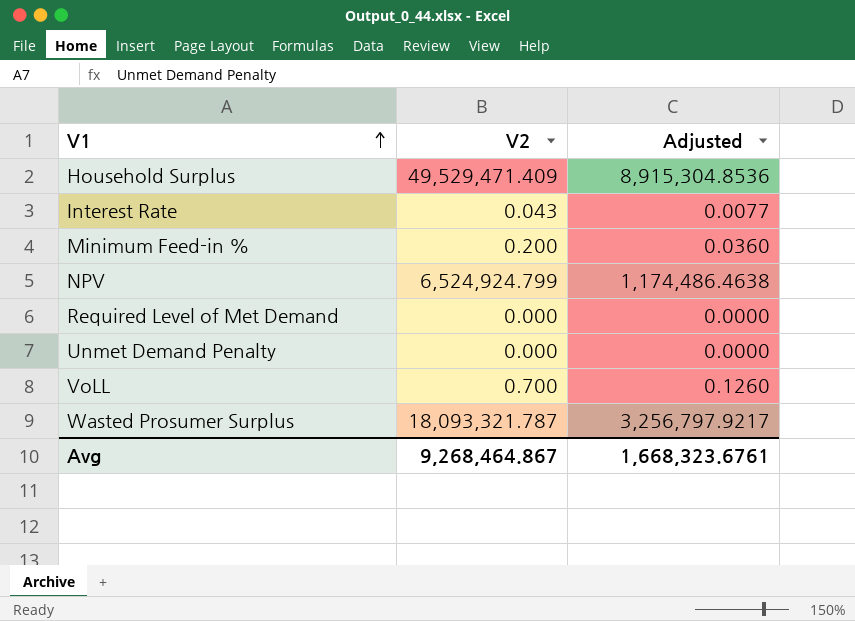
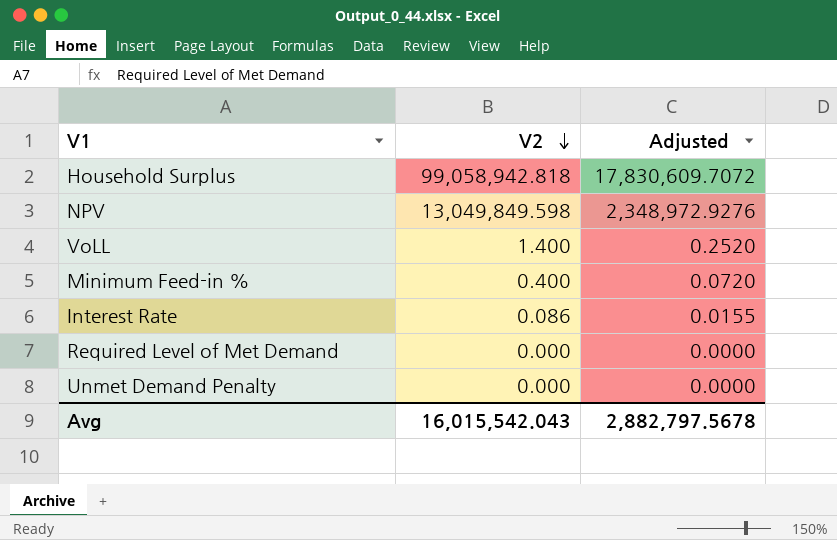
row order: V1 ascending -> V2 descending
row Wasted Prosumer Surplus: 18,093,321.787 | 3,256,797.9217 -> none
Household Surplus | V2: 49,529,471.409 -> 99,058,942.818
Household Surplus | Adjusted: 8,915,304.8536 -> 17,830,609.7072
NPV | V2: 6,524,924.799 -> 13,049,849.598
NPV | Adjusted: 1,174,486.4638 -> 2,348,972.9276
VoLL | V2: 0.700 -> 1.400
VoLL | Adjusted: 0.1260 -> 0.2520
Minimum Feed-in % | V2: 0.200 -> 0.400
Minimum Feed-in % | Adjusted: 0.0360 -> 0.0720
Interest Rate | V2: 0.043 -> 0.086
Interest Rate | Adjusted: 0.0077 -> 0.0155
Avg | V2: 9,268,464.867 -> 16,015,542.043
Avg | Adjusted: 1,668,323.6761 -> 2,882,797.5678

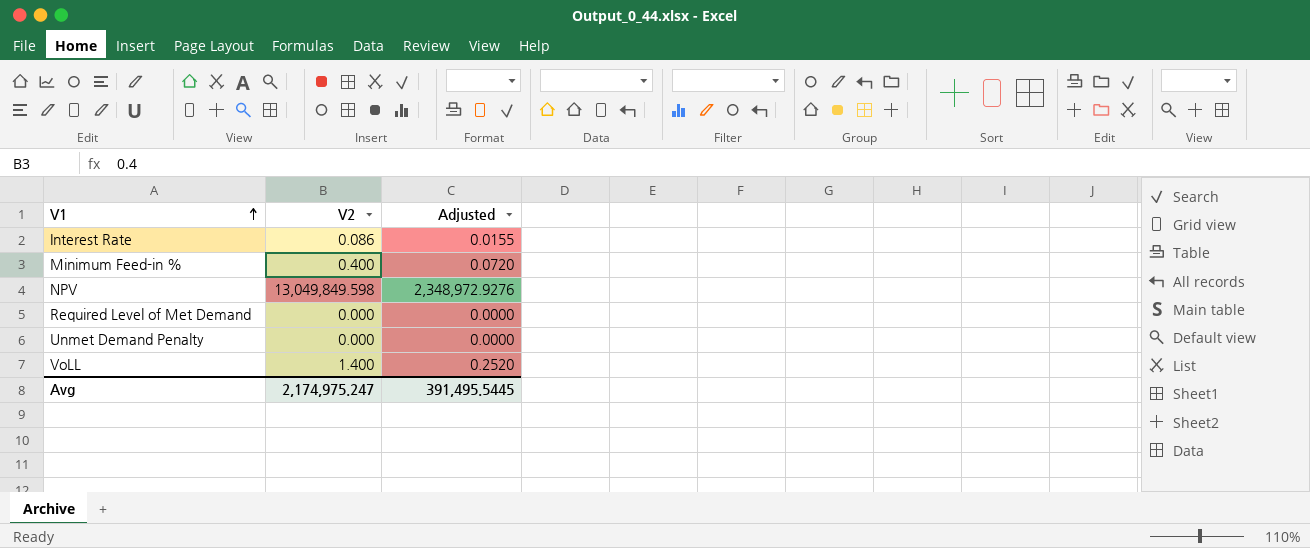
row order: V2 descending -> V1 ascending
row Household Surplus: 99,058,942.818 | 17,830,609.7072 -> none
Avg | V2: 16,015,542.043 -> 2,174,975.247
Avg | Adjusted: 2,882,797.5678 -> 391,495.5445

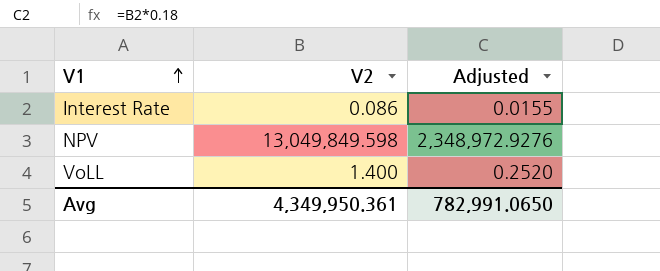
row Minimum Feed-in %: 0.400 | 0.0720 -> none
row Required Level of Met Demand: 0.000 | 0.0000 -> none
row Unmet Demand Penalty: 0.000 | 0.0000 -> none
Avg | V2: 2,174,975.247 -> 4,349,950.361
Avg | Adjusted: 391,495.5445 -> 782,991.0650

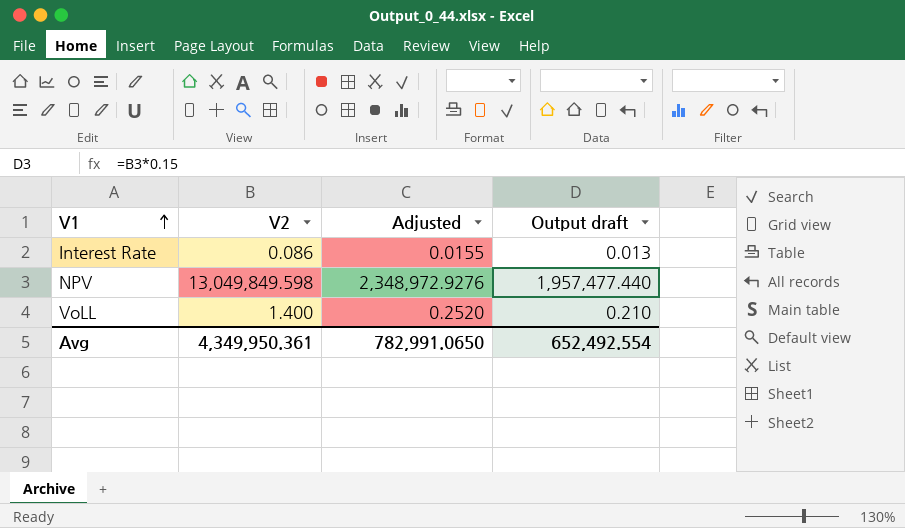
column Output draft | formula: none -> [V2] * 0.15

